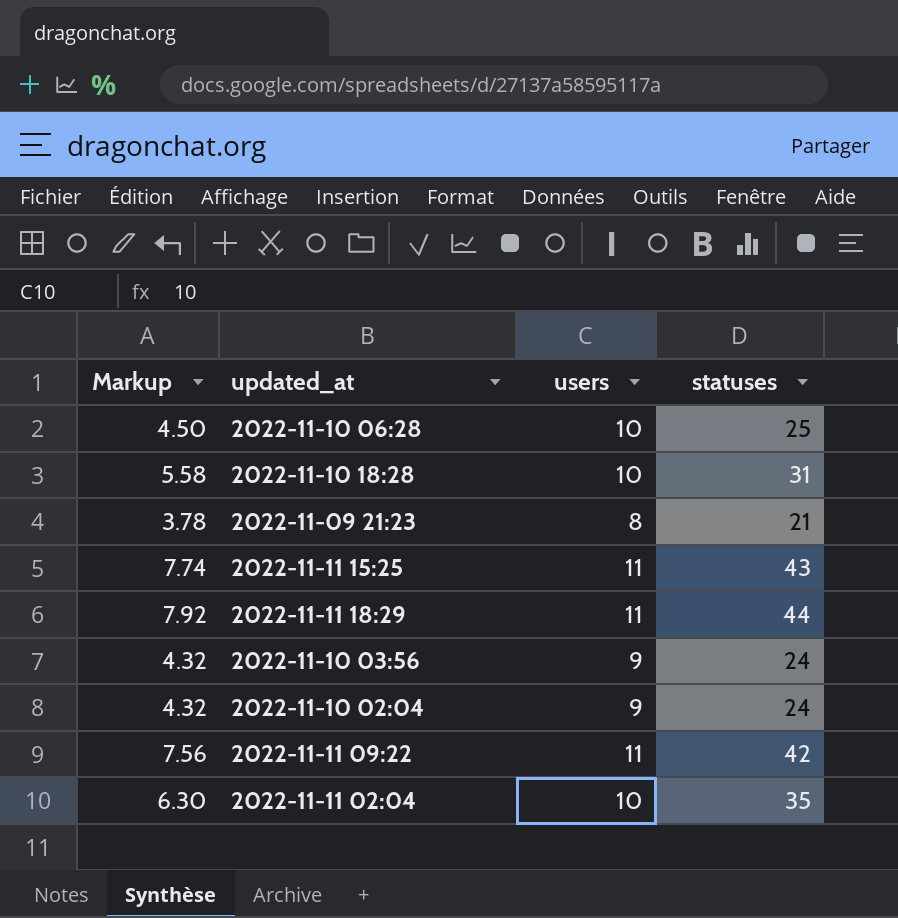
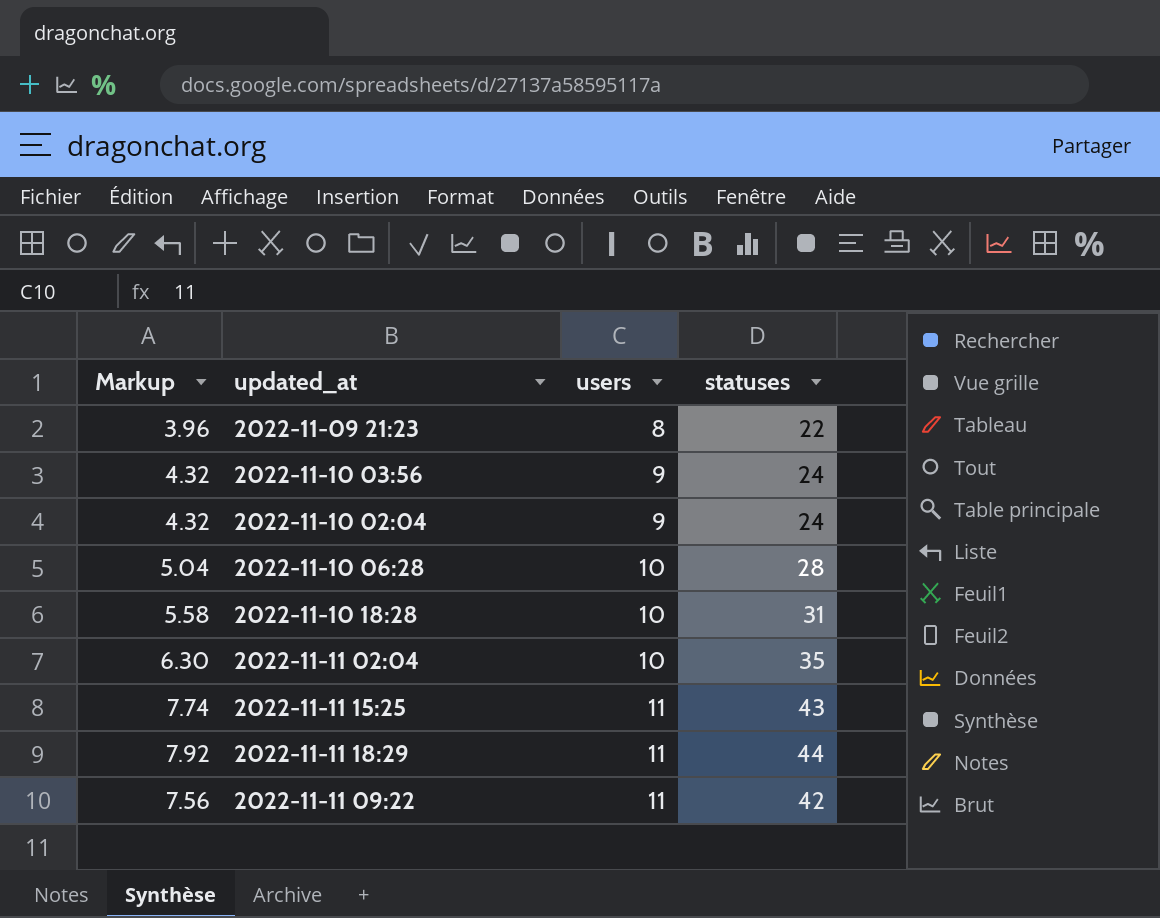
row order: none -> users ascending
2022-11-09 21:23 | Markup: 3.78 -> 3.96
2022-11-09 21:23 | statuses: 21 -> 22
2022-11-10 06:28 | Markup: 4.50 -> 5.04
2022-11-10 06:28 | statuses: 25 -> 28

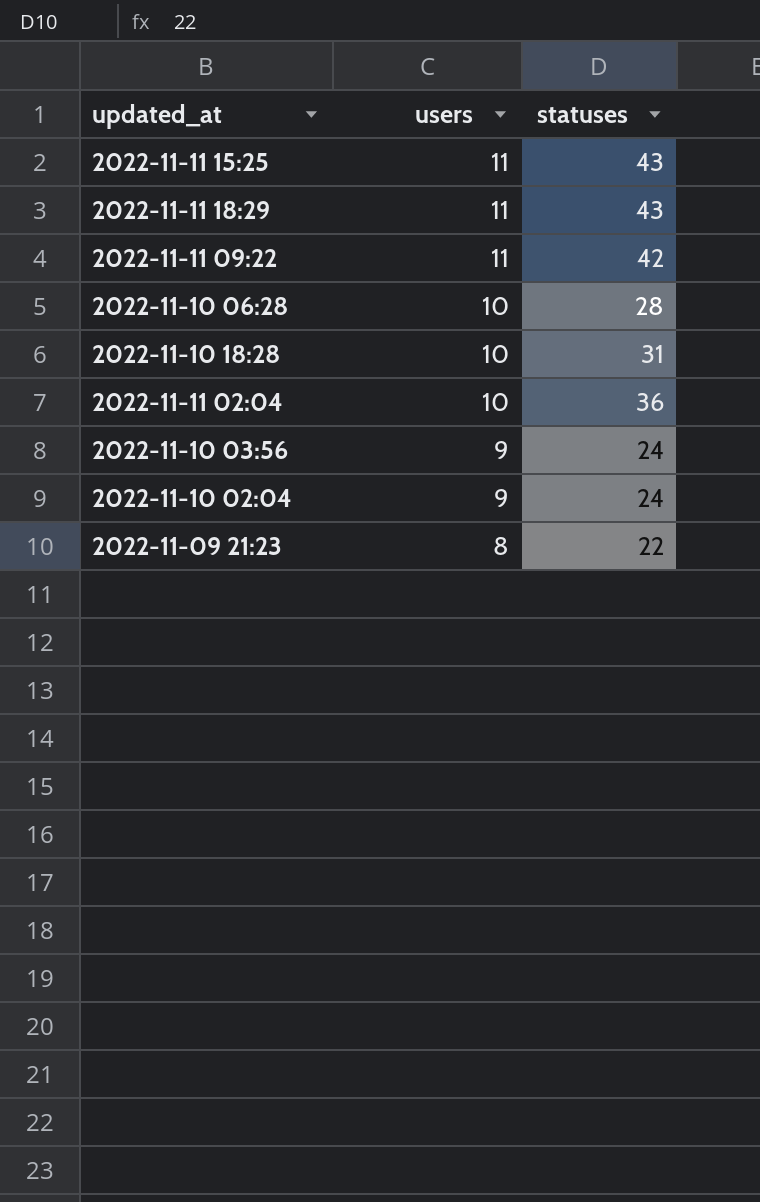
row order: users ascending -> users descending
column Markup | formula: [statuses] * 0.18 -> none
2022-11-11 18:29 | statuses: 44 -> 43
2022-11-11 02:04 | statuses: 35 -> 36

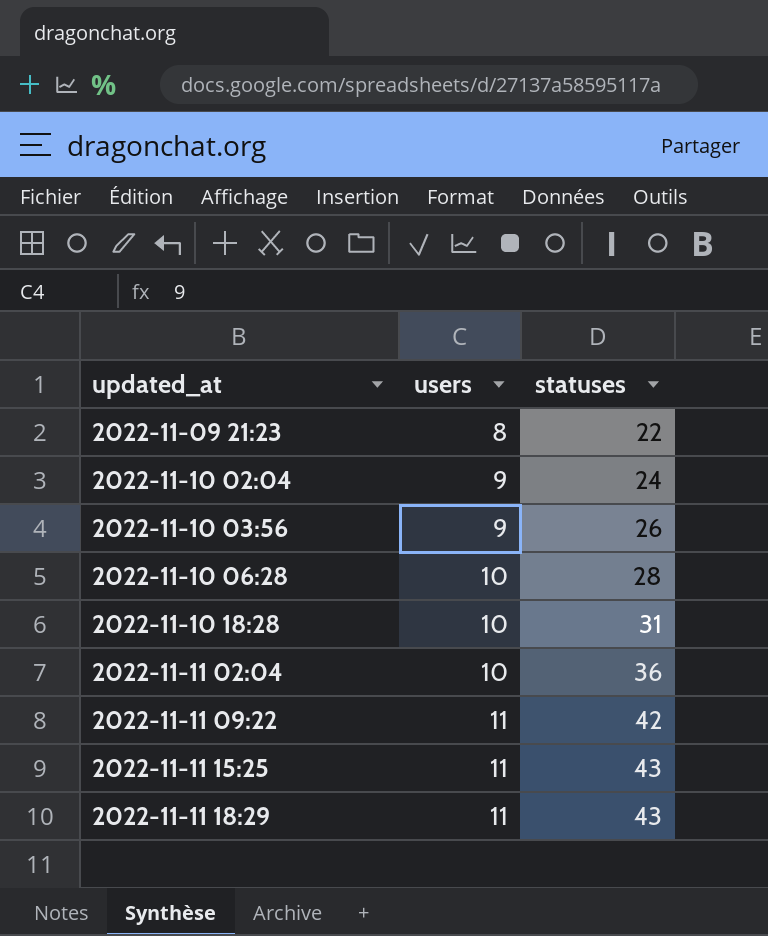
row order: users descending -> updated_at ascending
2022-11-10 03:56 | statuses: 24 -> 26

